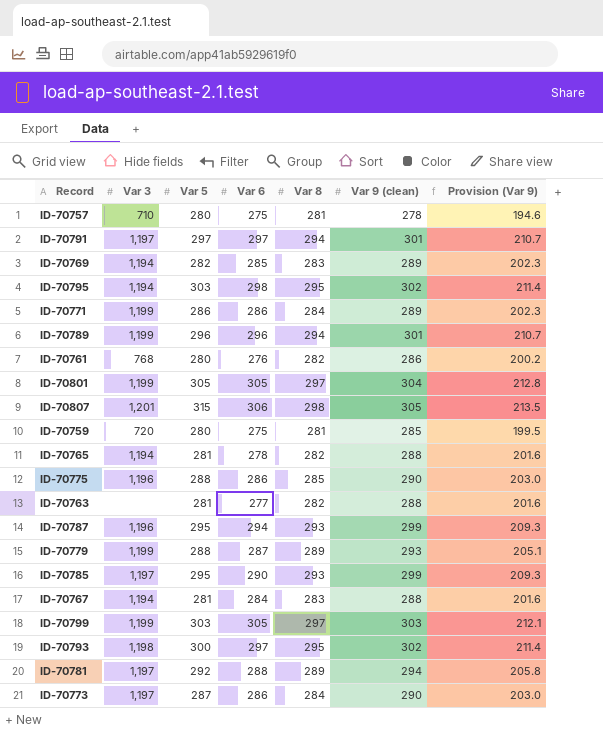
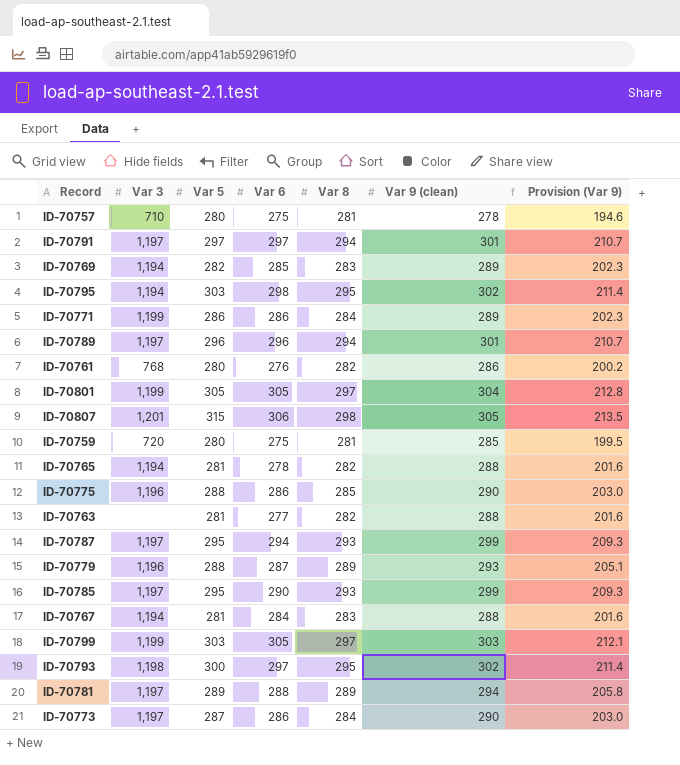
ID-70789 | Var 3: 1,199 -> 1,197
ID-70787 | Var 3: 1,196 -> 1,197
ID-70779 | Var 3: 1,199 -> 1,196
ID-70781 | Var 5: 292 -> 289

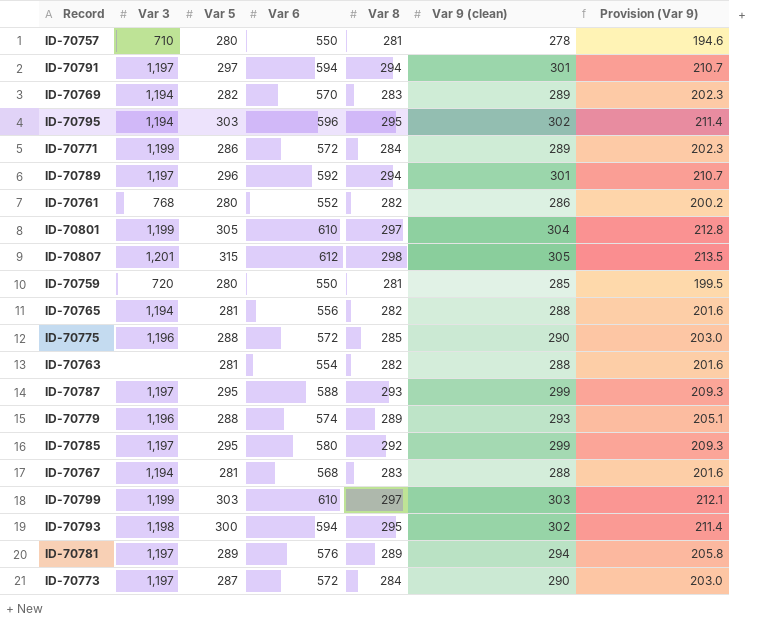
ID-70757 | Var 6: 275 -> 550
ID-70791 | Var 6: 297 -> 594
ID-70769 | Var 6: 285 -> 570
ID-70795 | Var 6: 298 -> 596
ID-70771 | Var 6: 286 -> 572
ID-70789 | Var 6: 296 -> 592
ID-70761 | Var 6: 276 -> 552
ID-70801 | Var 6: 305 -> 610
ID-70807 | Var 6: 306 -> 612
ID-70759 | Var 6: 275 -> 550
ID-70765 | Var 6: 278 -> 556
ID-70775 | Var 6: 286 -> 572
ID-70763 | Var 6: 277 -> 554
ID-70787 | Var 6: 294 -> 588
ID-70779 | Var 6: 287 -> 574
ID-70785 | Var 6: 290 -> 580
ID-70785 | Var 8: 293 -> 292
ID-70767 | Var 6: 284 -> 568
ID-70799 | Var 6: 305 -> 610
ID-70793 | Var 6: 297 -> 594
ID-70781 | Var 6: 288 -> 576
ID-70773 | Var 6: 286 -> 572

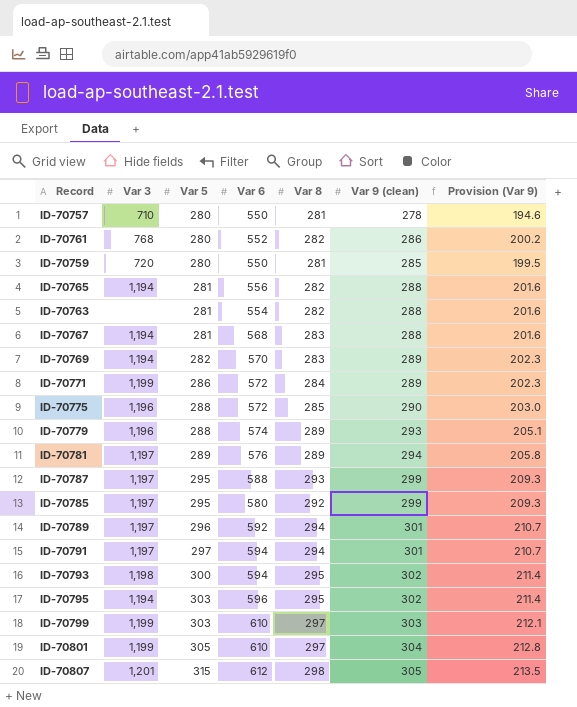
row order: none -> Var 5 ascending
row ID-70773: 1,197 | 287 | 572 | 284 | 290 | 203.0 -> none

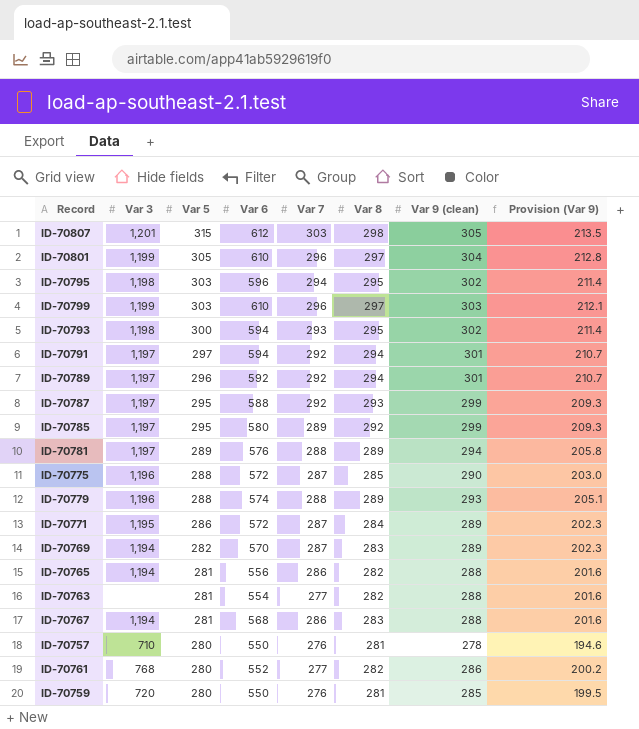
row order: Var 5 ascending -> Var 5 descending
column Var 7 | position: none -> 5
ID-70795 | Var 3: 1,194 -> 1,198
ID-70771 | Var 3: 1,199 -> 1,195

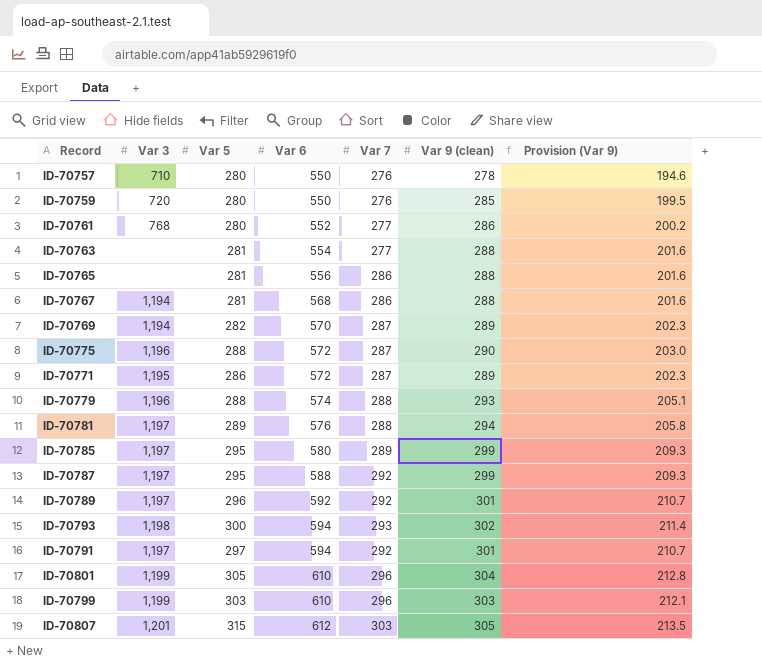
row order: Var 5 descending -> Var 6 ascending
column Var 8 | position: 6 -> none
row ID-70795: 1,198 | 303 | 596 | 294 | 295 | 302 | 211.4 -> none
ID-70765 | Var 3: 1,194 -> none

